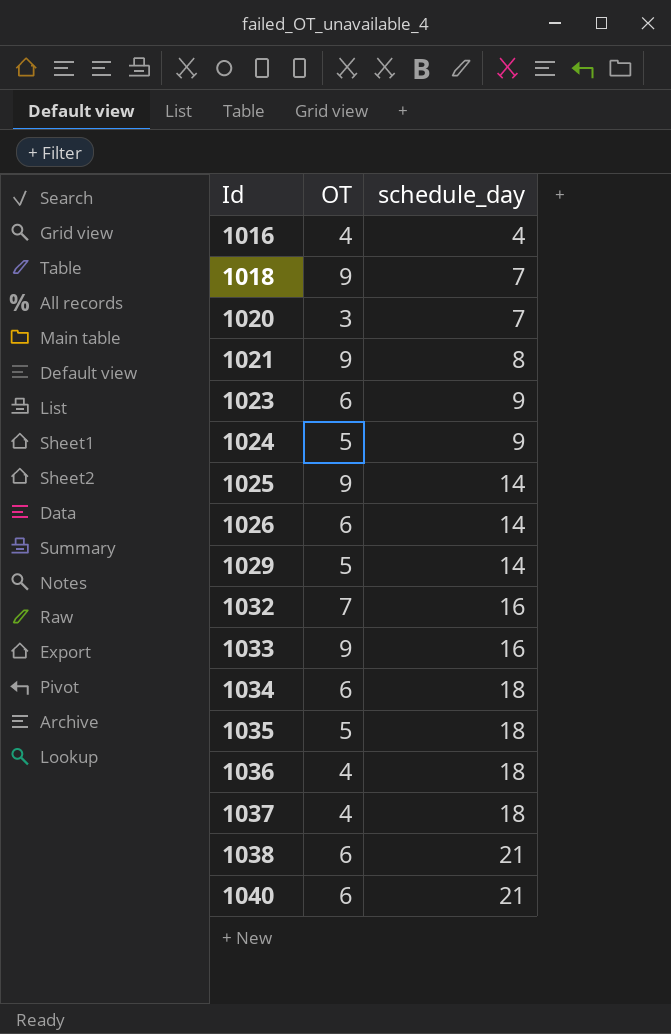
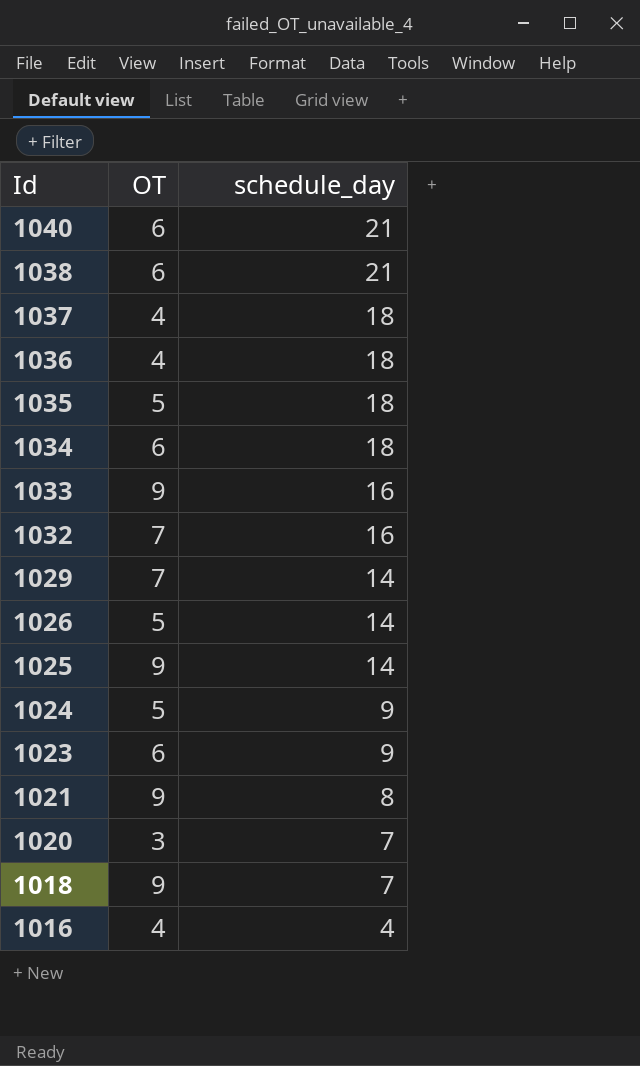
row order: Id ascending -> Id descending
1029 | OT: 5 -> 7
1026 | OT: 6 -> 5

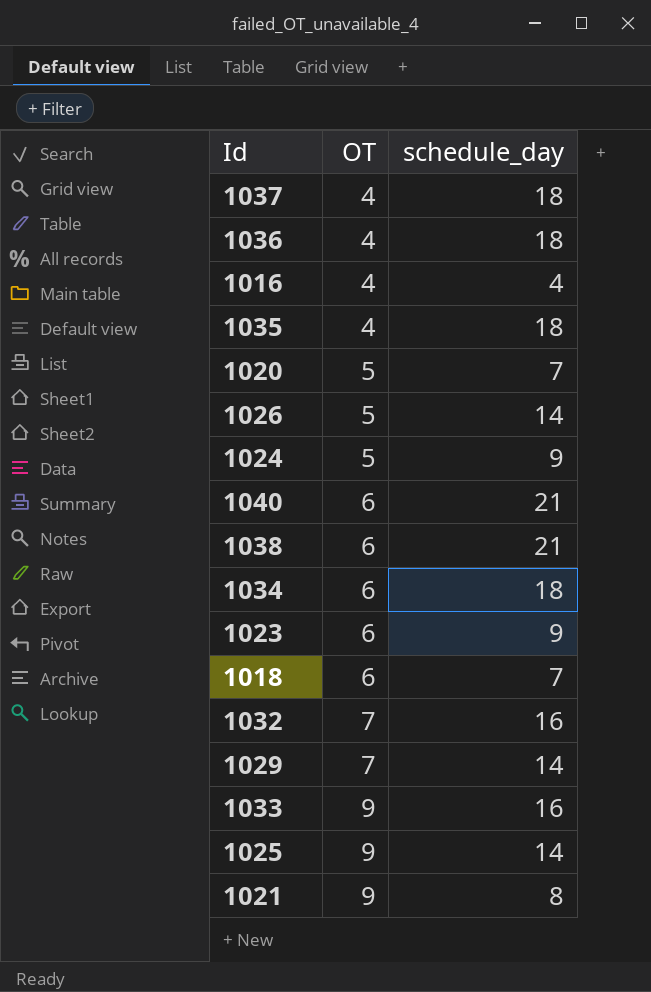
row order: Id descending -> OT ascending
1035 | OT: 5 -> 4
1020 | OT: 3 -> 5
1018 | OT: 9 -> 6

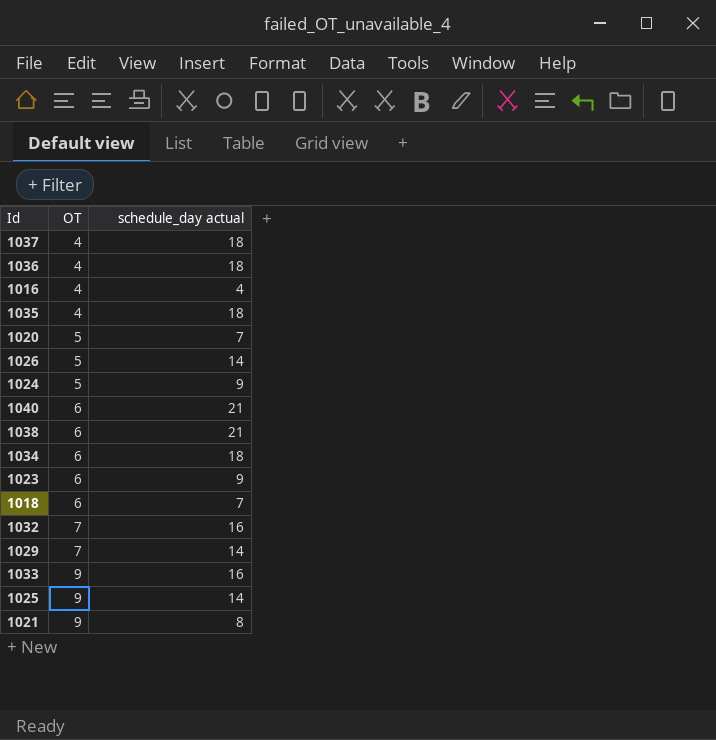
column name: schedule_day -> schedule_day actual

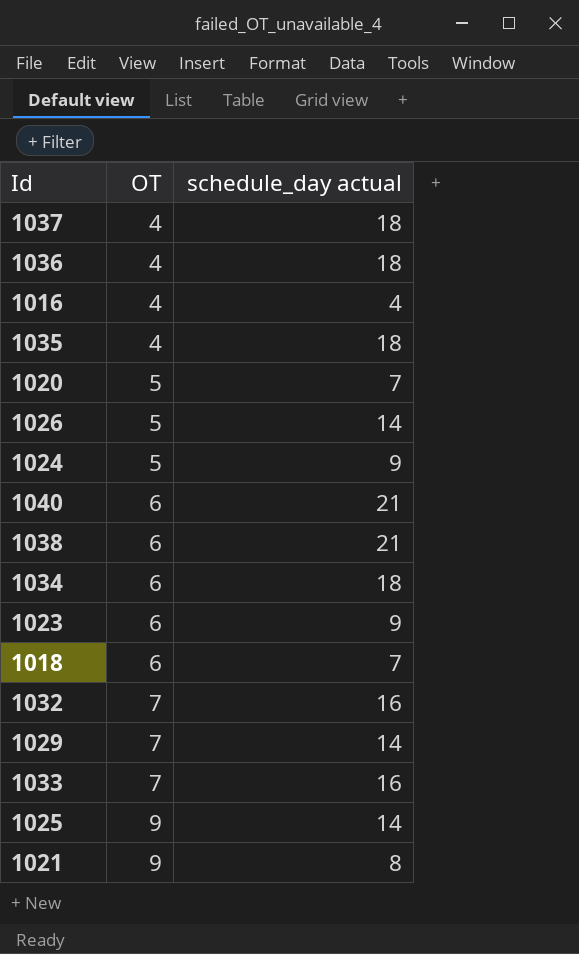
1033 | OT: 9 -> 7

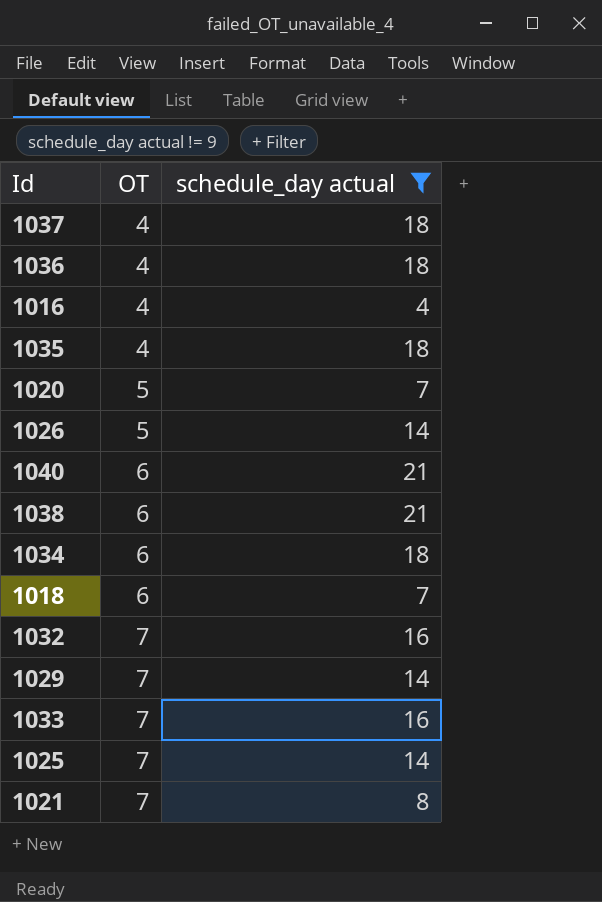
filter: none -> schedule_day actual != 9
1025 | OT: 9 -> 7
1021 | OT: 9 -> 7

